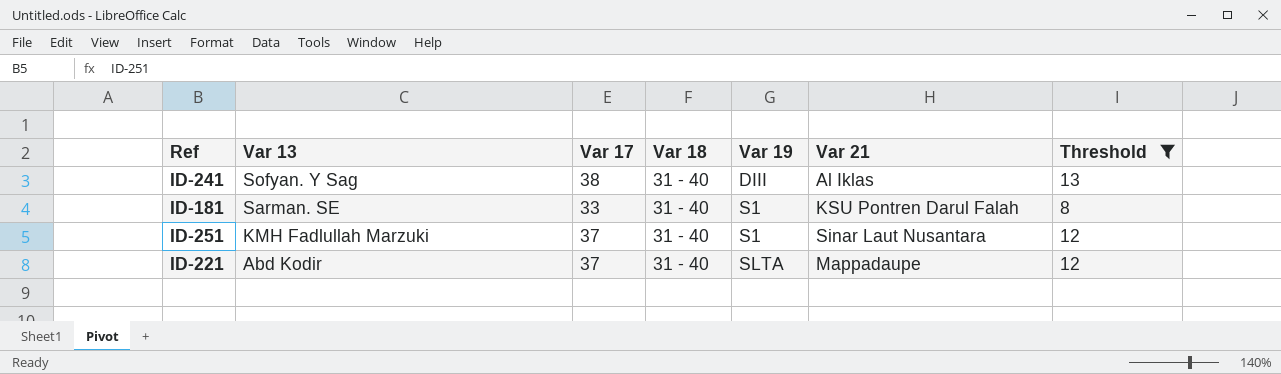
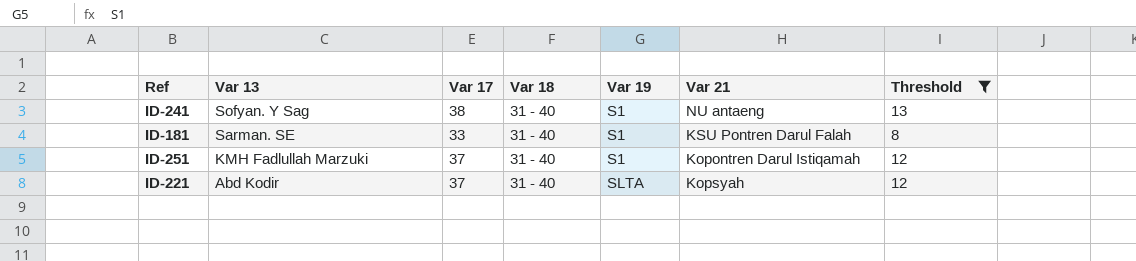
ID-241 | Var 19: DIII -> S1
ID-241 | Var 21: Al Iklas -> NU antaeng
ID-251 | Var 21: Sinar Laut Nusantara -> Kopontren Darul Istiqamah
ID-221 | Var 21: Mappadaupe -> Kopsyah

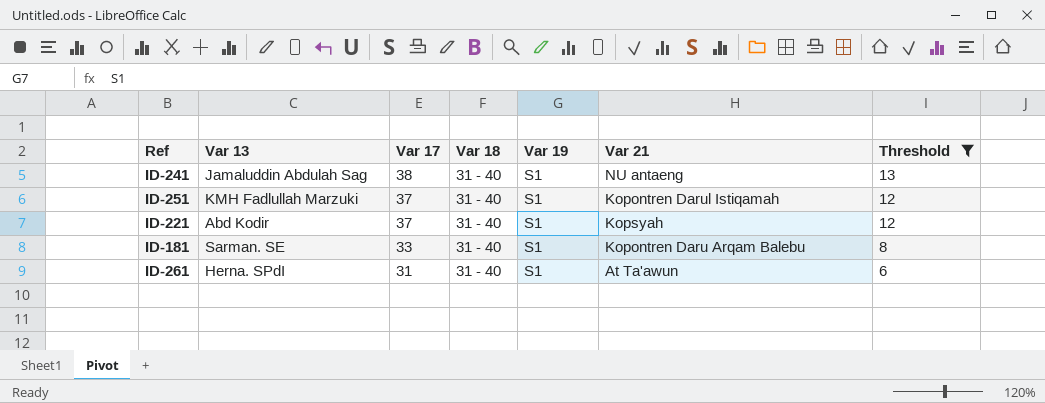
row order: Var 13 descending -> Var 17 descending
ID-241 | Var 13: Sofyan. Y Sag -> Jamaluddin Abdulah Sag
ID-221 | Var 19: SLTA -> S1
ID-181 | Var 21: KSU Pontren Darul Falah -> Kopontren Daru Arqam Balebu
row ID-261: none -> Herna. SPdI | 31 | 31 - 40 | S1 | At Ta'awun | 6

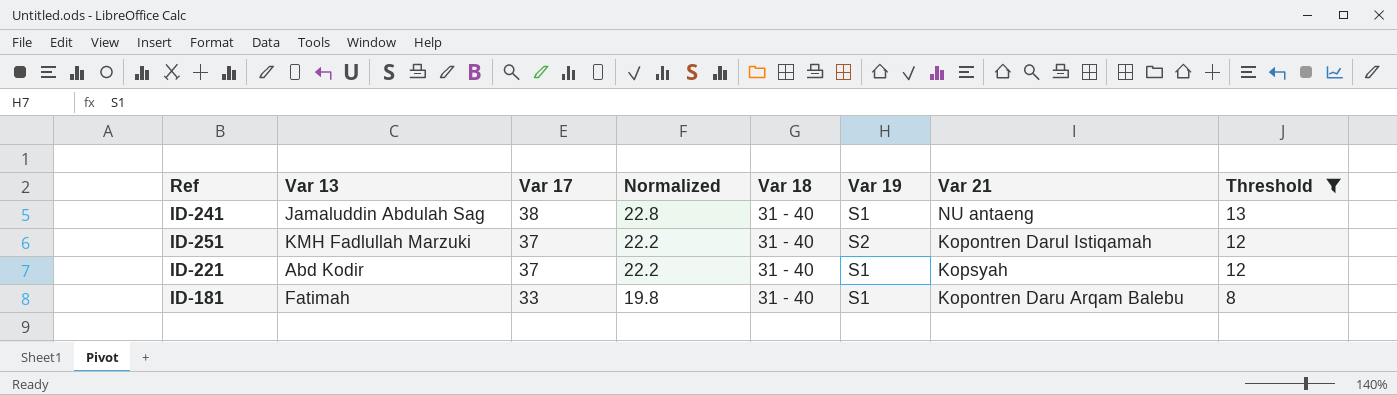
column Normalized | formula: none -> [Var 17] * 0.6
row ID-261: Herna. SPdI | 31 | 31 - 40 | S1 | At Ta'awun | 6 -> none
ID-251 | Var 19: S1 -> S2
ID-181 | Var 13: Sarman. SE -> Fatimah

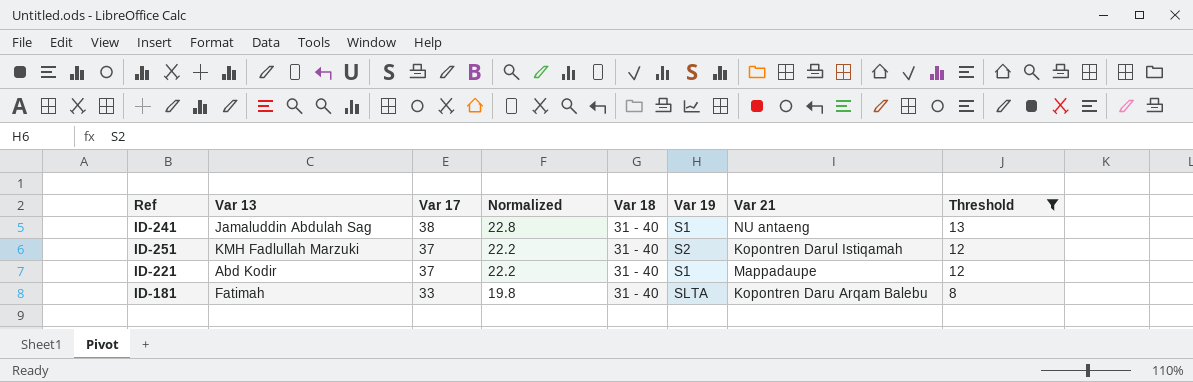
ID-221 | Var 21: Kopsyah -> Mappadaupe
ID-181 | Var 19: S1 -> SLTA

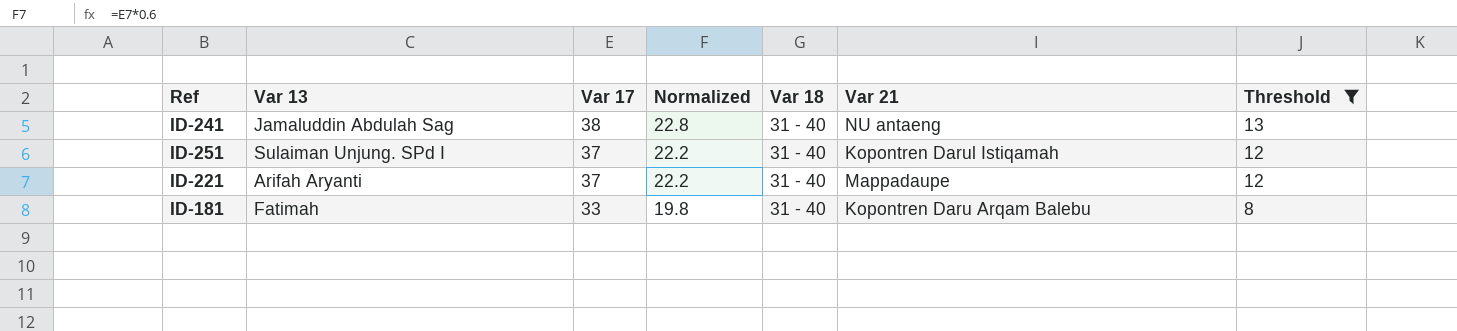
column Var 19 | position: 6 -> none
ID-251 | Var 13: KMH Fadlullah Marzuki -> Sulaiman Unjung. SPd I
ID-221 | Var 13: Abd Kodir -> Arifah Aryanti

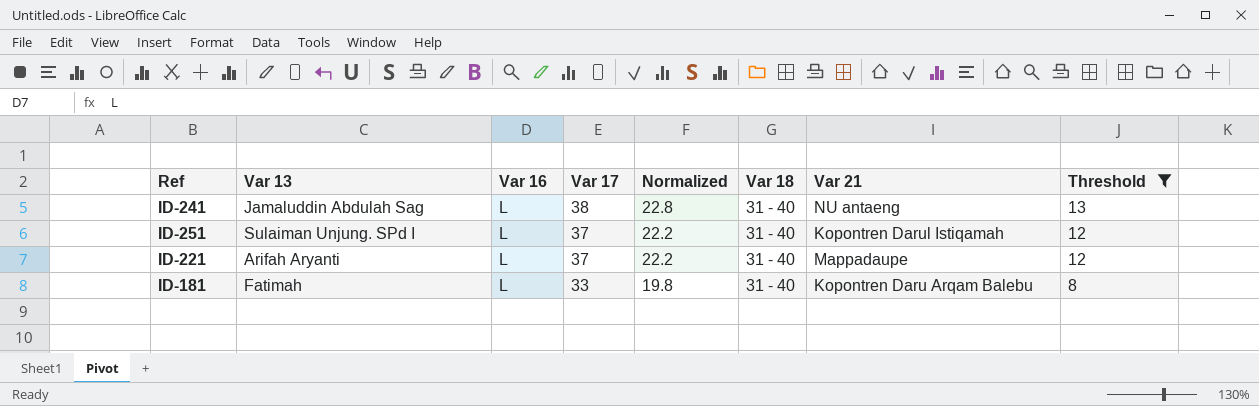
column Var 16 | position: none -> 3

